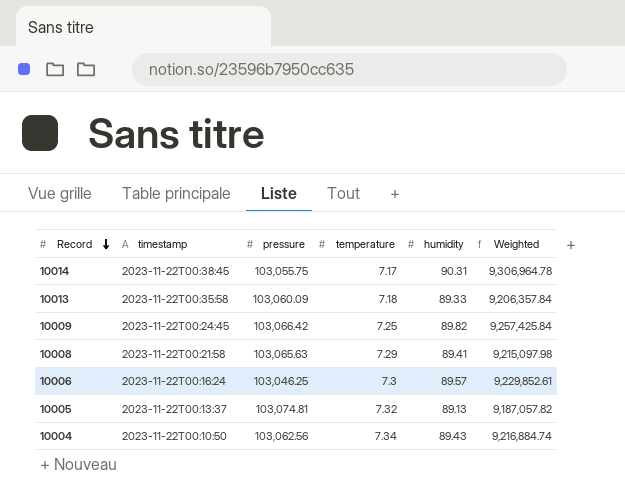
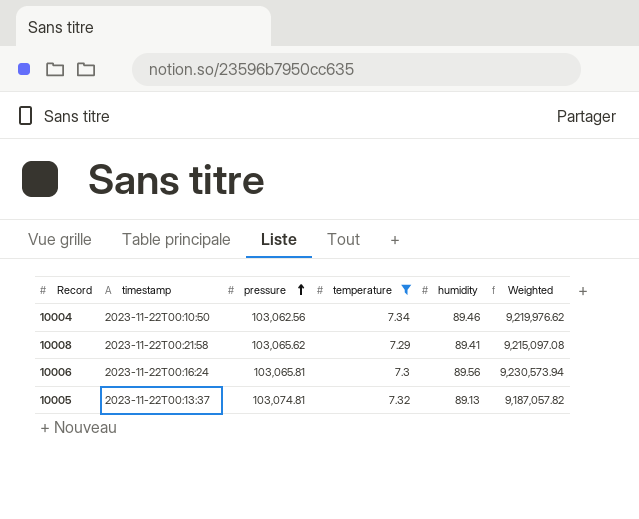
filter: none -> temperature >= 7.29
row order: Record descending -> pressure ascending
10004 | humidity: 89.43 -> 89.46
10004 | Weighted: 9,216,884.74 -> 9,219,976.62
10008 | pressure: 103,065.63 -> 103,065.62
10008 | Weighted: 9,215,097.98 -> 9,215,097.08
10006 | pressure: 103,046.25 -> 103,065.81
10006 | humidity: 89.57 -> 89.56
10006 | Weighted: 9,229,852.61 -> 9,230,573.94

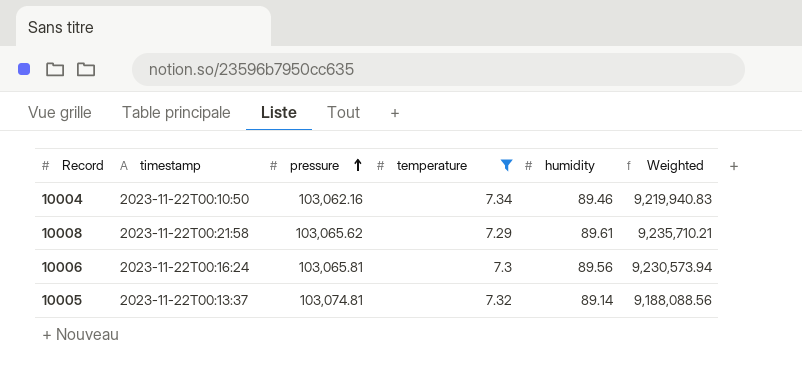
10004 | pressure: 103,062.56 -> 103,062.16
10004 | Weighted: 9,219,976.62 -> 9,219,940.83
10008 | humidity: 89.41 -> 89.61
10008 | Weighted: 9,215,097.08 -> 9,235,710.21
10005 | humidity: 89.13 -> 89.14
10005 | Weighted: 9,187,057.82 -> 9,188,088.56

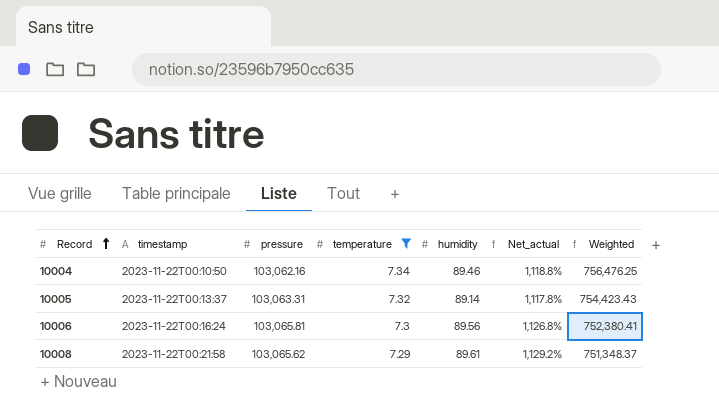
row order: pressure ascending -> Record ascending
column Net_actual | formula: none -> ([humidity] - [temperature]) / [temperature]
column Weighted | formula: [pressure] * [humidity] -> [pressure] * [temperature]
10005 | pressure: 103,074.81 -> 103,063.31

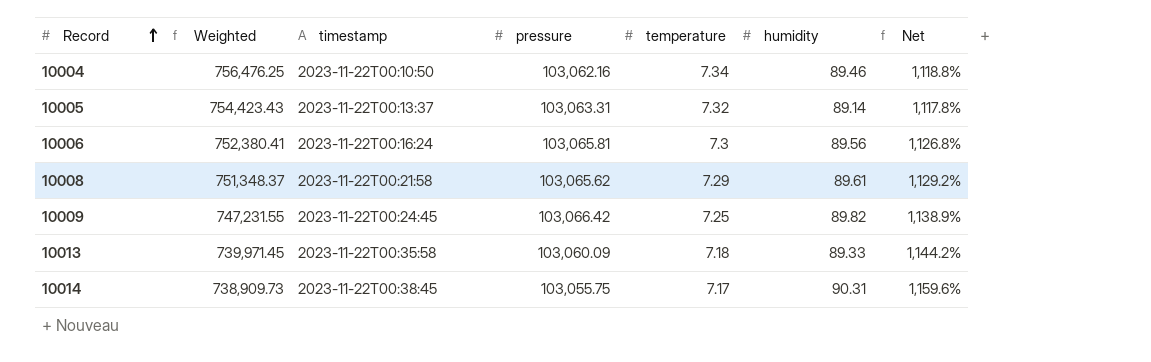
filter: temperature >= 7.29 -> none
column Weighted | position: 7 -> 2
column name: Net_actual -> Net

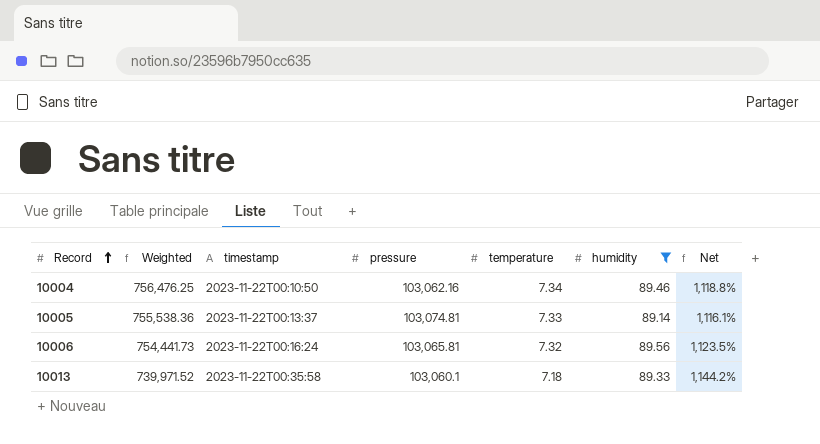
filter: none -> humidity <= 89.56
10005 | Weighted: 754,423.43 -> 755,538.36
10005 | pressure: 103,063.31 -> 103,074.81
10005 | temperature: 7.32 -> 7.33
10005 | Net: 1,117.8% -> 1,116.1%
10006 | Weighted: 752,380.41 -> 754,441.73
10006 | temperature: 7.3 -> 7.32
10006 | Net: 1,126.8% -> 1,123.5%
10013 | Weighted: 739,971.45 -> 739,971.52
10013 | pressure: 103,060.09 -> 103,060.1

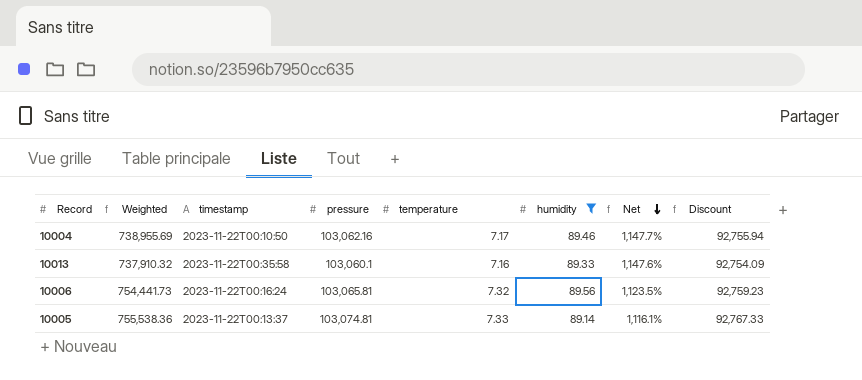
row order: Record ascending -> Net descending
column Discount | formula: none -> [pressure] * 0.9
10004 | Weighted: 756,476.25 -> 738,955.69
10004 | temperature: 7.34 -> 7.17
10004 | Net: 1,118.8% -> 1,147.7%
10013 | Weighted: 739,971.52 -> 737,910.32
10013 | temperature: 7.18 -> 7.16
10013 | Net: 1,144.2% -> 1,147.6%

